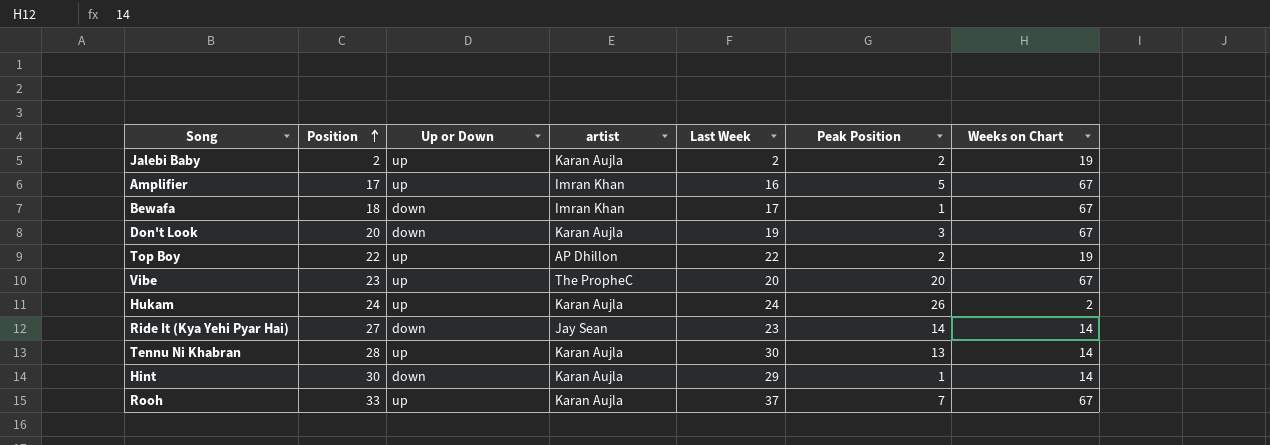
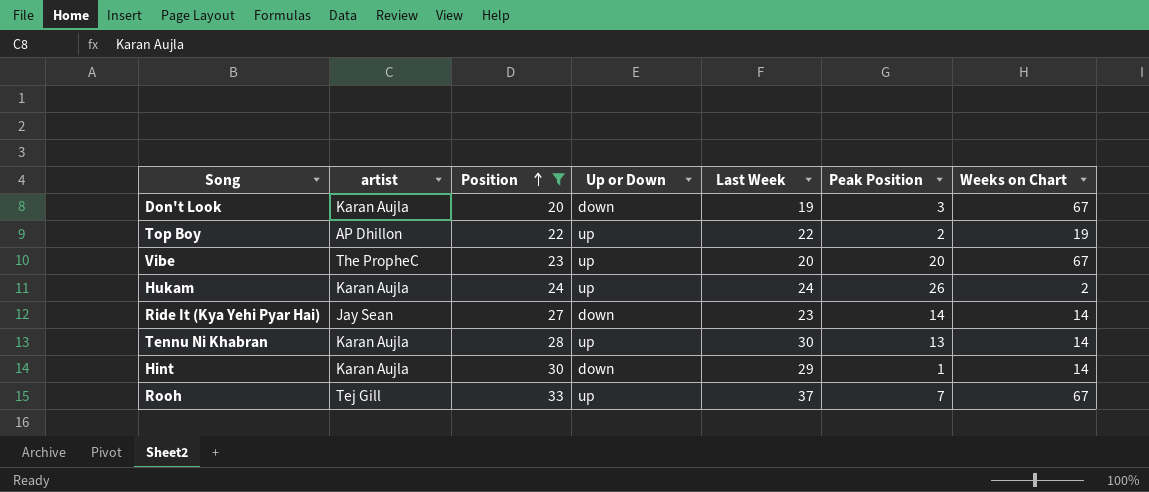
filter: none -> Position >= 20
column artist | position: 4 -> 2
Rooh | artist: Karan Aujla -> Tej Gill

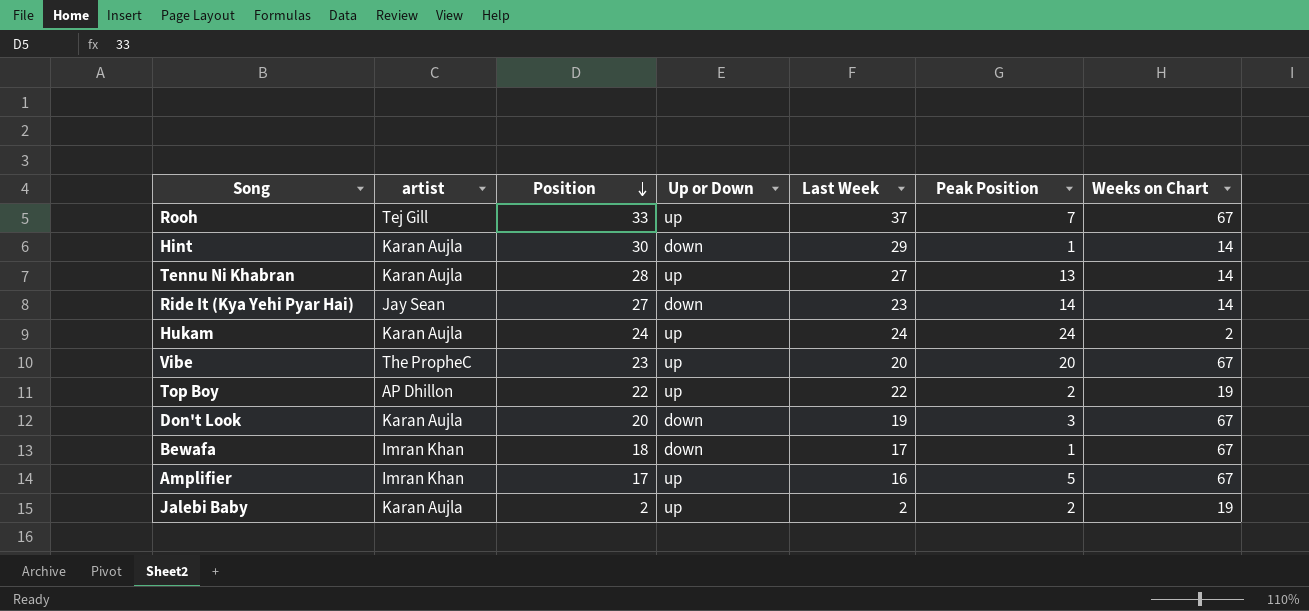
filter: Position >= 20 -> none
row order: Position ascending -> Position descending
Tennu Ni Khabran | Last Week: 30 -> 27
Hukam | Peak Position: 26 -> 24

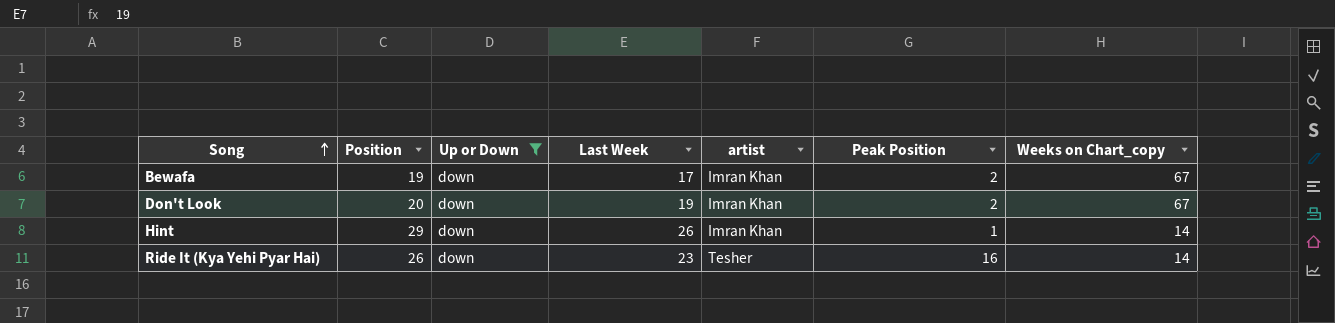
filter: none -> Up or Down = down
row order: Position descending -> Song ascending
column artist | position: 2 -> 5
column name: Weeks on Chart -> Weeks on Chart_copy
Bewafa | Position: 18 -> 19
Bewafa | Peak Position: 1 -> 2
Don't Look | artist: Karan Aujla -> Imran Khan
Don't Look | Peak Position: 3 -> 2
Hint | Position: 30 -> 29
Hint | Last Week: 29 -> 26
Hint | artist: Karan Aujla -> Imran Khan
Ride It (Kya Yehi Pyar Hai) | Position: 27 -> 26
Ride It (Kya Yehi Pyar Hai) | artist: Jay Sean -> Tesher
Ride It (Kya Yehi Pyar Hai) | Peak Position: 14 -> 16

